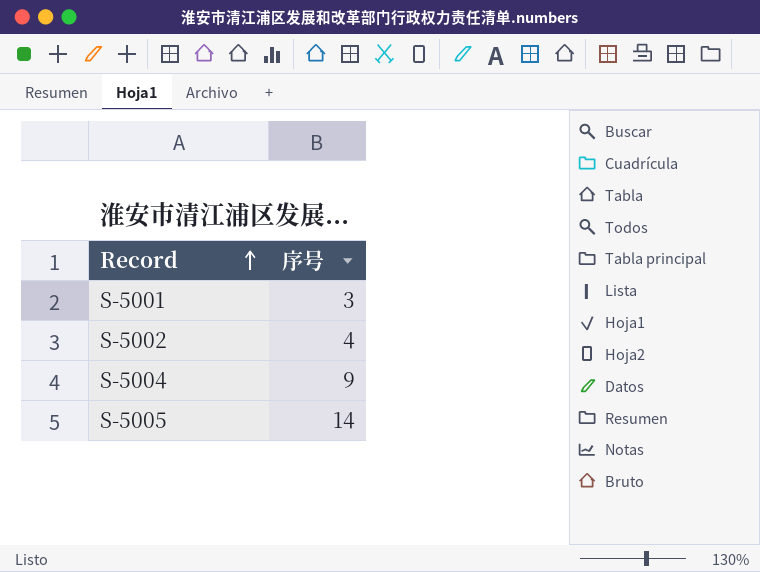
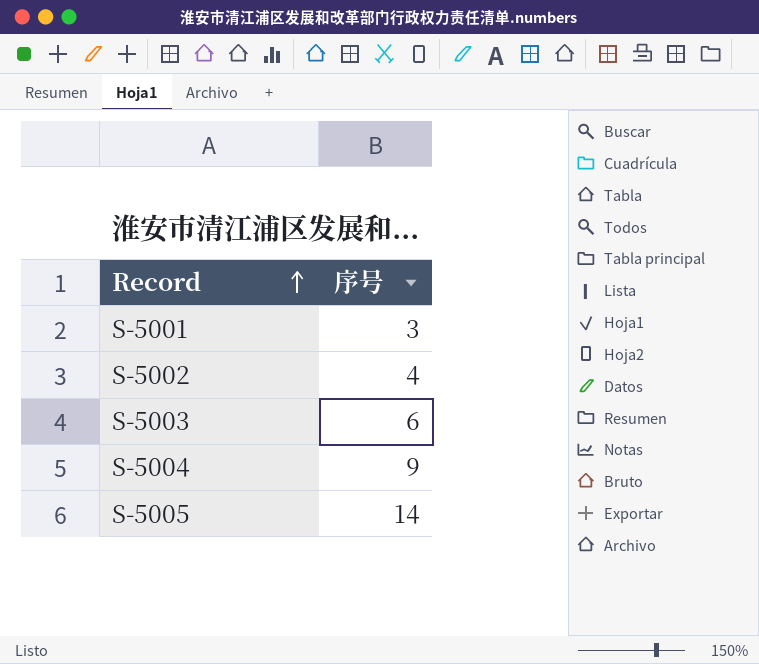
row S-5003: none -> 6

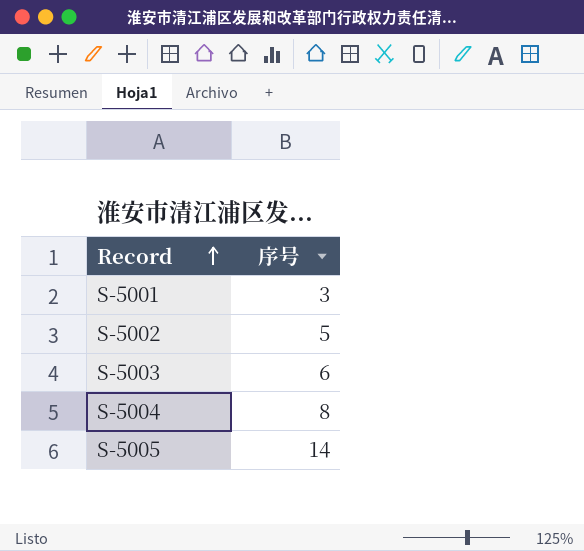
S-5002 | 序号: 4 -> 5
S-5004 | 序号: 9 -> 8

